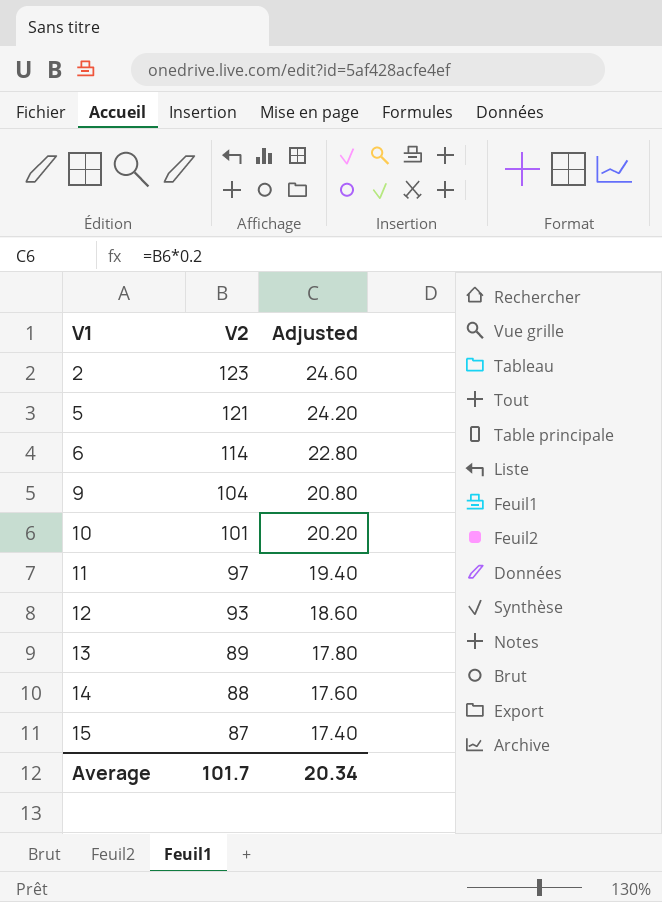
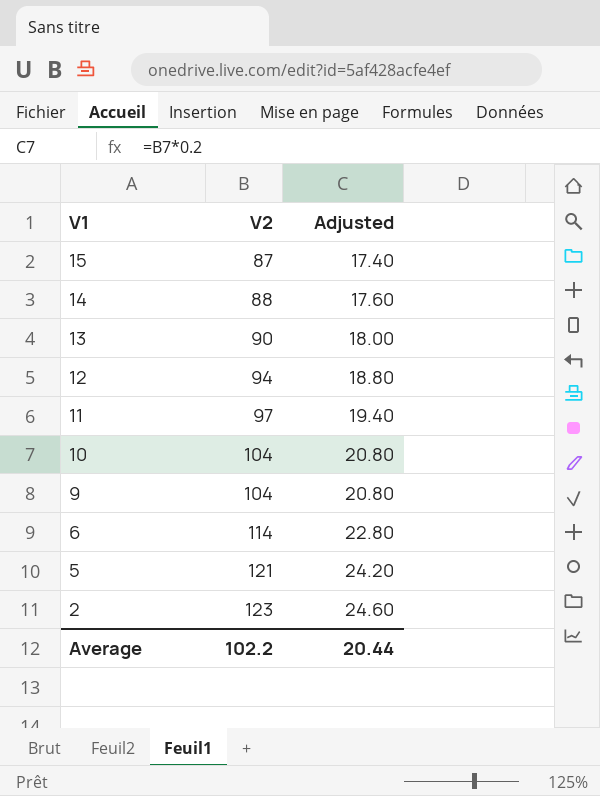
row order: V1 ascending -> V1 descending
13 | V2: 89 -> 90
13 | Adjusted: 17.80 -> 18.00
12 | V2: 93 -> 94
12 | Adjusted: 18.60 -> 18.80
10 | V2: 101 -> 104
10 | Adjusted: 20.20 -> 20.80
Average | V2: 101.7 -> 102.2
Average | Adjusted: 20.34 -> 20.44

